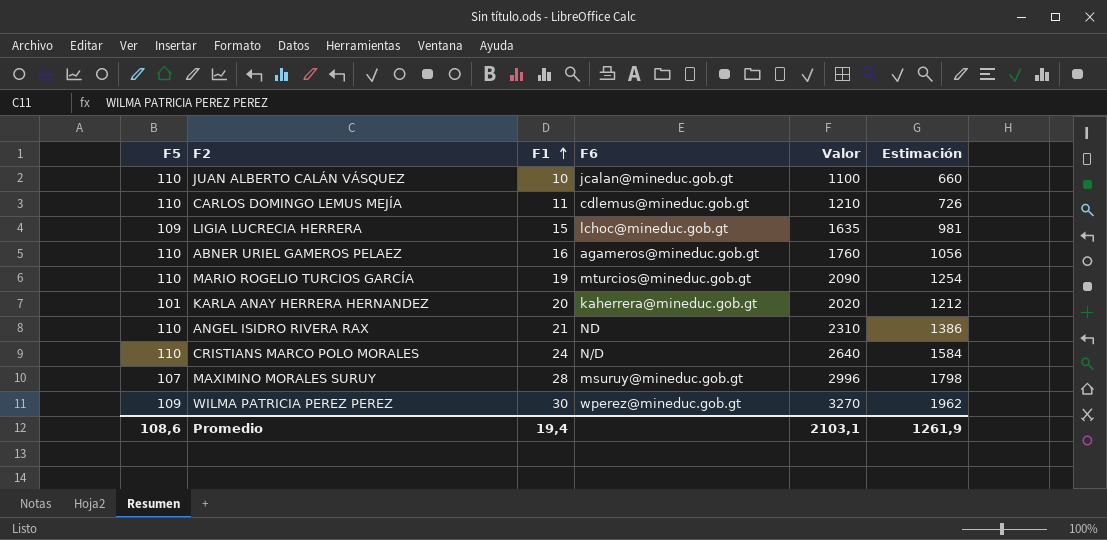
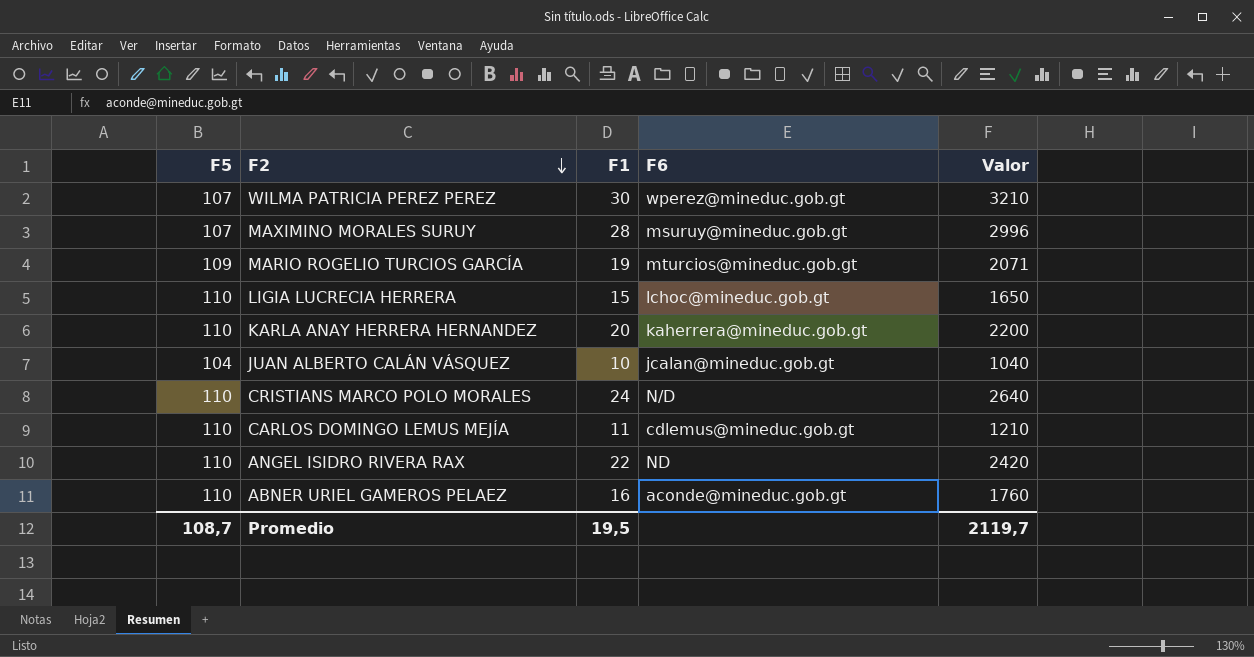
row order: F1 ascending -> F2 descending
column Estimación | formula: [Valor] * 0,6 -> none
WILMA PATRICIA PEREZ PEREZ | F5: 109 -> 107
WILMA PATRICIA PEREZ PEREZ | Valor: 3270 -> 3210
MARIO ROGELIO TURCIOS GARCÍA | F5: 110 -> 109
MARIO ROGELIO TURCIOS GARCÍA | Valor: 2090 -> 2071
LIGIA LUCRECIA HERRERA | F5: 109 -> 110
LIGIA LUCRECIA HERRERA | Valor: 1635 -> 1650
KARLA ANAY HERRERA HERNANDEZ | F5: 101 -> 110
KARLA ANAY HERRERA HERNANDEZ | Valor: 2020 -> 2200
JUAN ALBERTO CALÁN VÁSQUEZ | F5: 110 -> 104
JUAN ALBERTO CALÁN VÁSQUEZ | Valor: 1100 -> 1040
ANGEL ISIDRO RIVERA RAX | F1: 21 -> 22
ANGEL ISIDRO RIVERA RAX | Valor: 2310 -> 2420
ABNER URIEL GAMEROS PELAEZ | F6: agameros@mineduc.gob.gt -> aconde@mineduc.gob.gt
Promedio | F5: 108,6 -> 108,7
Promedio | F1: 19,4 -> 19,5
Promedio | Valor: 2103,1 -> 2119,7

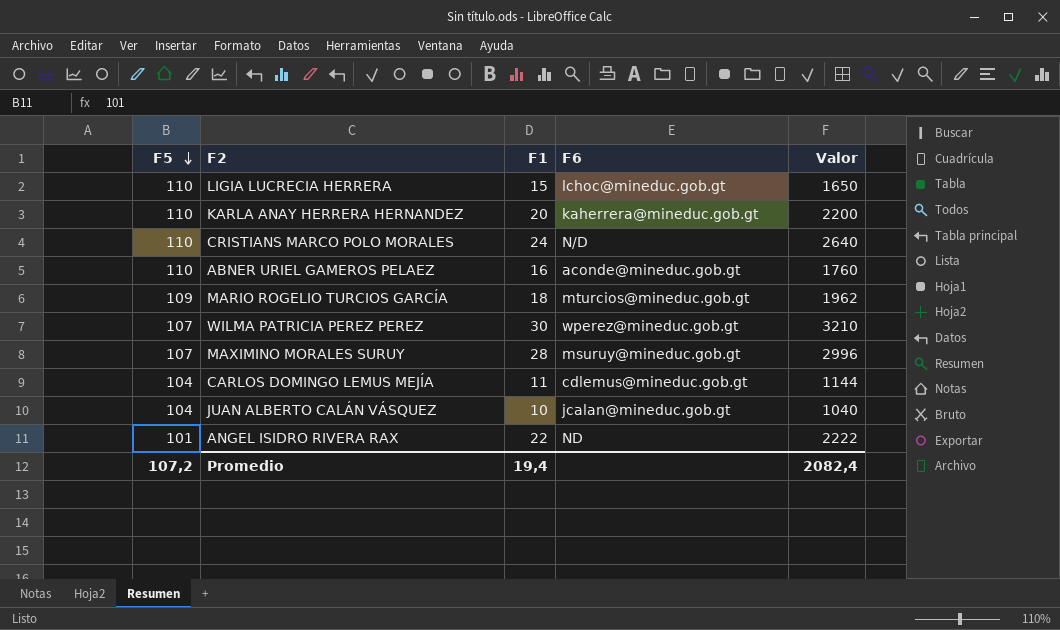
row order: F2 descending -> F5 descending
MARIO ROGELIO TURCIOS GARCÍA | F1: 19 -> 18
MARIO ROGELIO TURCIOS GARCÍA | Valor: 2071 -> 1962
CARLOS DOMINGO LEMUS MEJÍA | F5: 110 -> 104
CARLOS DOMINGO LEMUS MEJÍA | Valor: 1210 -> 1144
ANGEL ISIDRO RIVERA RAX | F5: 110 -> 101
ANGEL ISIDRO RIVERA RAX | Valor: 2420 -> 2222
Promedio | F5: 108,7 -> 107,2
Promedio | F1: 19,5 -> 19,4
Promedio | Valor: 2119,7 -> 2082,4

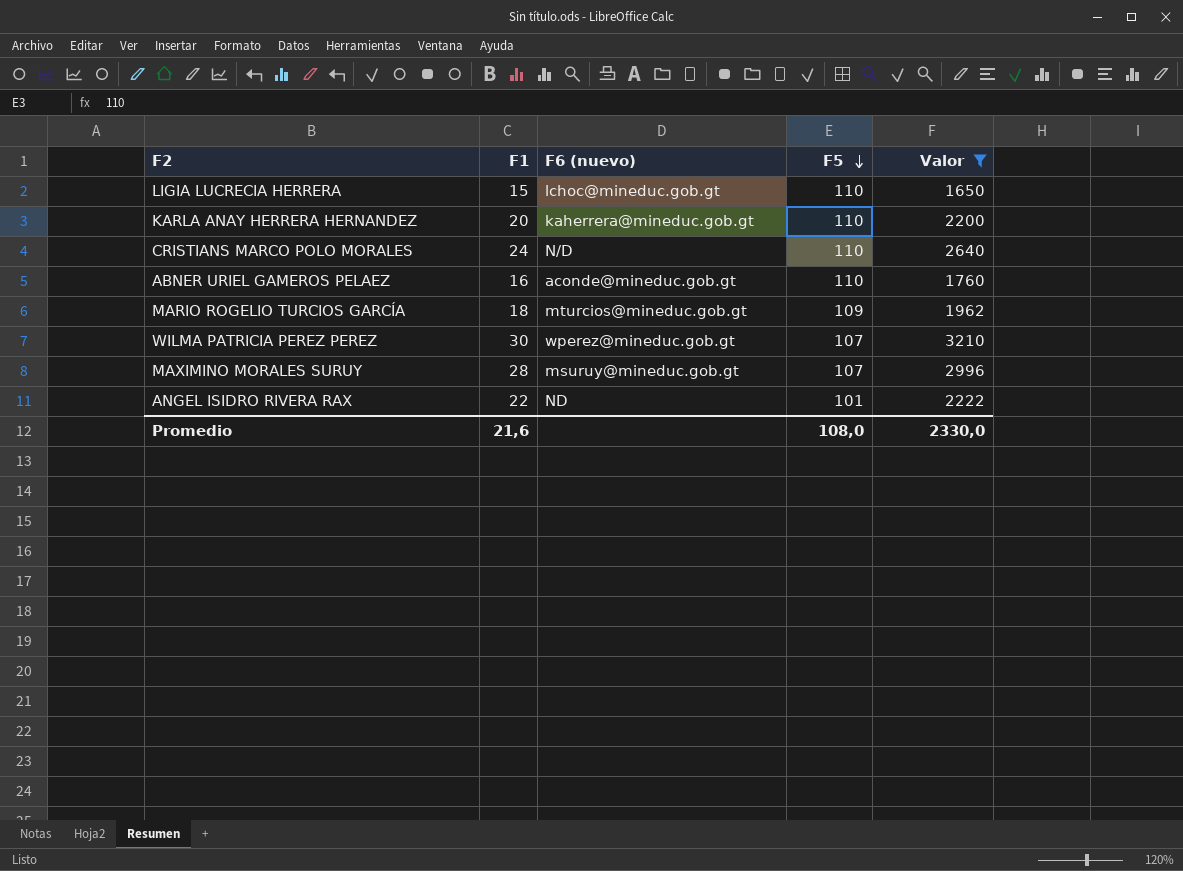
filter: none -> Valor >= 1650
column name: F6 -> F6 (nuevo)
column F5 | position: 1 -> 4
Promedio | F1: 19,4 -> 21,6
Promedio | F5: 107,2 -> 108,0
Promedio | Valor: 2082,4 -> 2330,0

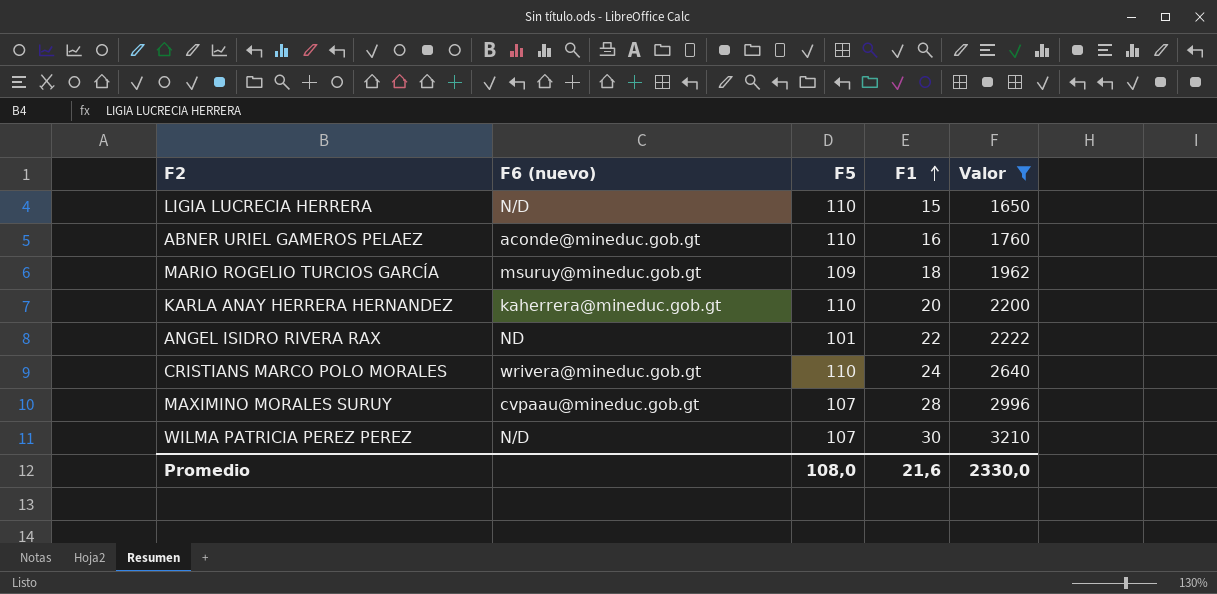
row order: F5 descending -> F1 ascending
column F1 | position: 2 -> 4
LIGIA LUCRECIA HERRERA | F6 (nuevo): lchoc@mineduc.gob.gt -> N/D
MARIO ROGELIO TURCIOS GARCÍA | F6 (nuevo): mturcios@mineduc.gob.gt -> msuruy@mineduc.gob.gt
CRISTIANS MARCO POLO MORALES | F6 (nuevo): N/D -> wrivera@mineduc.gob.gt
MAXIMINO MORALES SURUY | F6 (nuevo): msuruy@mineduc.gob.gt -> cvpaau@mineduc.gob.gt
WILMA PATRICIA PEREZ PEREZ | F6 (nuevo): wperez@mineduc.gob.gt -> N/D

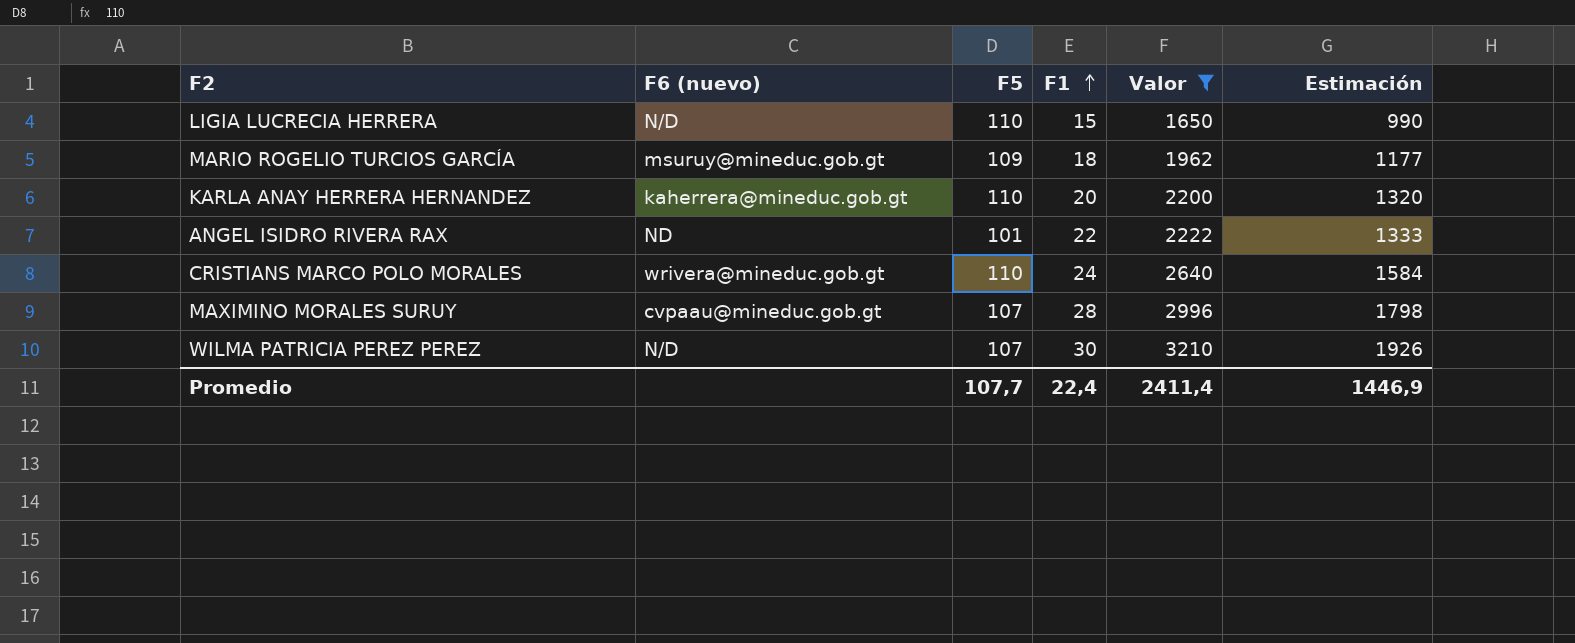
column Estimación | formula: none -> [Valor] * 0,6
row ABNER URIEL GAMEROS PELAEZ: aconde@mineduc.gob.gt | 110 | 16 | 1760 -> none
Promedio | F5: 108,0 -> 107,7
Promedio | F1: 21,6 -> 22,4
Promedio | Valor: 2330,0 -> 2411,4

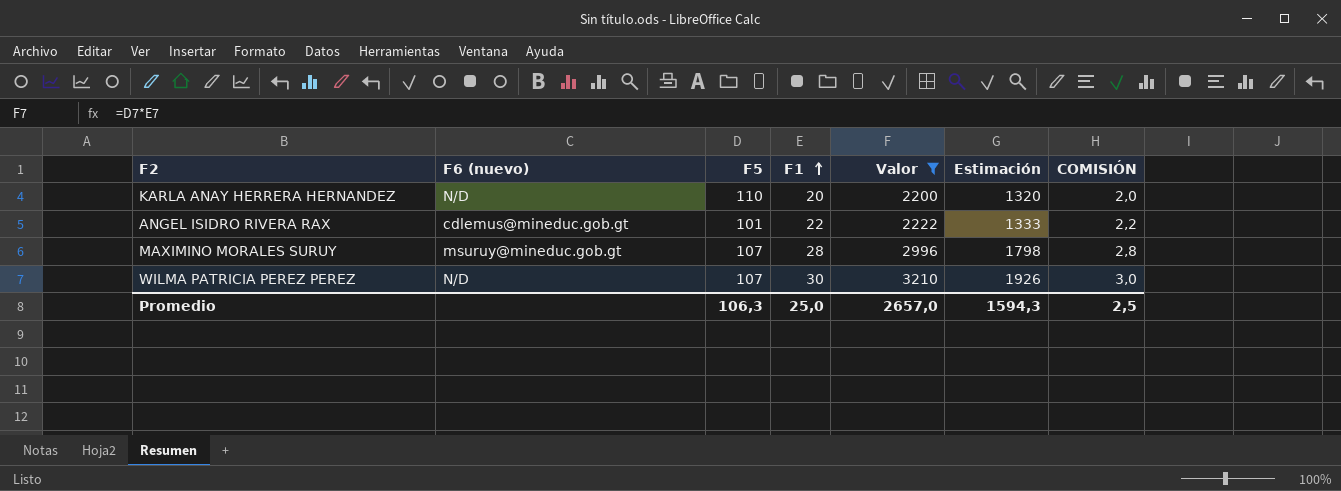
column COMISIÓN | formula: none -> [F1] * 0,1
row LIGIA LUCRECIA HERRERA: N/D | 110 | 15 | 1650 | 990 -> none
row MARIO ROGELIO TURCIOS GARCÍA: msuruy@mineduc.gob.gt | 109 | 18 | 1962 | 1177 -> none
row CRISTIANS MARCO POLO MORALES: wrivera@mineduc.gob.gt | 110 | 24 | 2640 | 1584 -> none
KARLA ANAY HERRERA HERNANDEZ | F6 (nuevo): kaherrera@mineduc.gob.gt -> N/D
ANGEL ISIDRO RIVERA RAX | F6 (nuevo): ND -> cdlemus@mineduc.gob.gt
MAXIMINO MORALES SURUY | F6 (nuevo): cvpaau@mineduc.gob.gt -> msuruy@mineduc.gob.gt
Promedio | F5: 107,7 -> 106,3
Promedio | F1: 22,4 -> 25,0
Promedio | Valor: 2411,4 -> 2657,0
Promedio | Estimación: 1446,9 -> 1594,3

